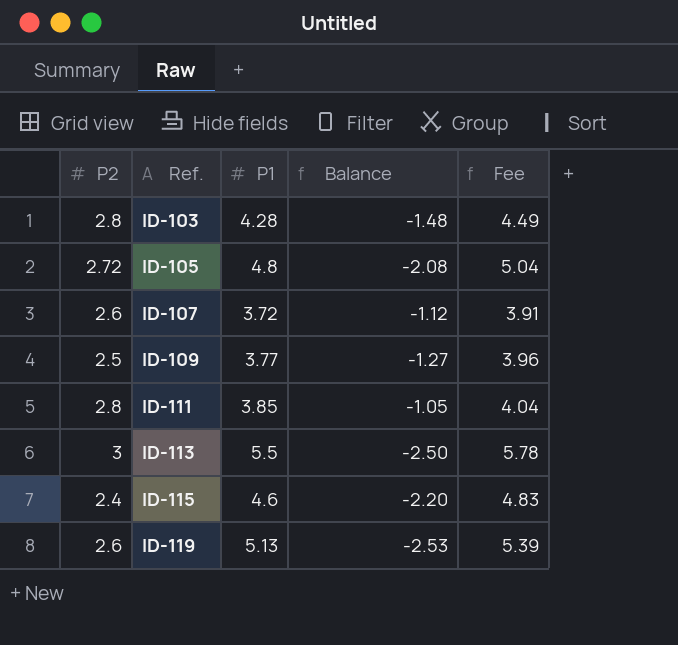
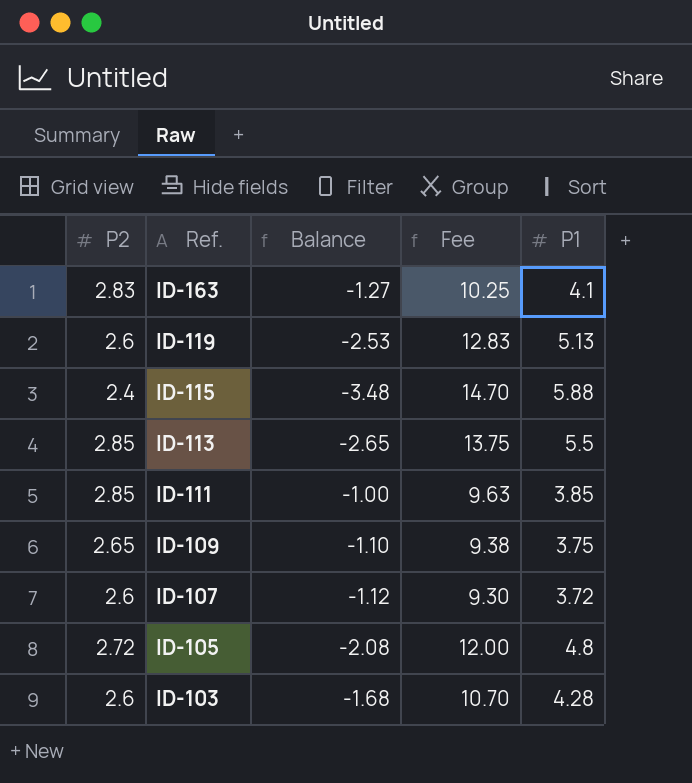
row order: Ref. ascending -> Ref. descending
column Fee | formula: [P1] * 1.05 -> [P1] * 2.5
column P1 | position: 3 -> 5
row ID-163: none -> 2.83 | -1.27 | 10.25 | 4.1
ID-115 | Balance: -2.20 -> -3.48
ID-115 | P1: 4.6 -> 5.88
ID-113 | P2: 3 -> 2.85
ID-113 | Balance: -2.50 -> -2.65
ID-111 | P2: 2.8 -> 2.85
ID-111 | Balance: -1.05 -> -1.00
ID-109 | P2: 2.5 -> 2.65
ID-109 | Balance: -1.27 -> -1.10
ID-109 | P1: 3.77 -> 3.75
ID-103 | P2: 2.8 -> 2.6
ID-103 | Balance: -1.48 -> -1.68

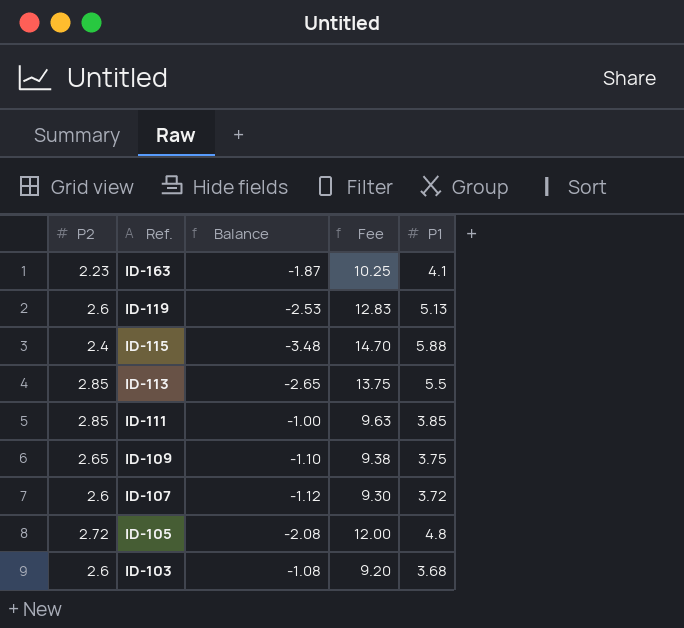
ID-163 | P2: 2.83 -> 2.23
ID-163 | Balance: -1.27 -> -1.87
ID-103 | Balance: -1.68 -> -1.08
ID-103 | Fee: 10.70 -> 9.20
ID-103 | P1: 4.28 -> 3.68

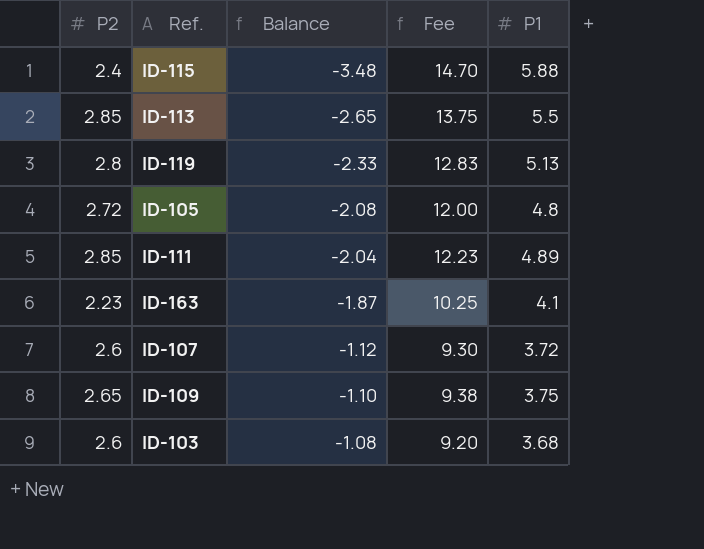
row order: Ref. descending -> Balance ascending
ID-119 | P2: 2.6 -> 2.8
ID-119 | Balance: -2.53 -> -2.33
ID-111 | Balance: -1.00 -> -2.04
ID-111 | Fee: 9.63 -> 12.23
ID-111 | P1: 3.85 -> 4.89

